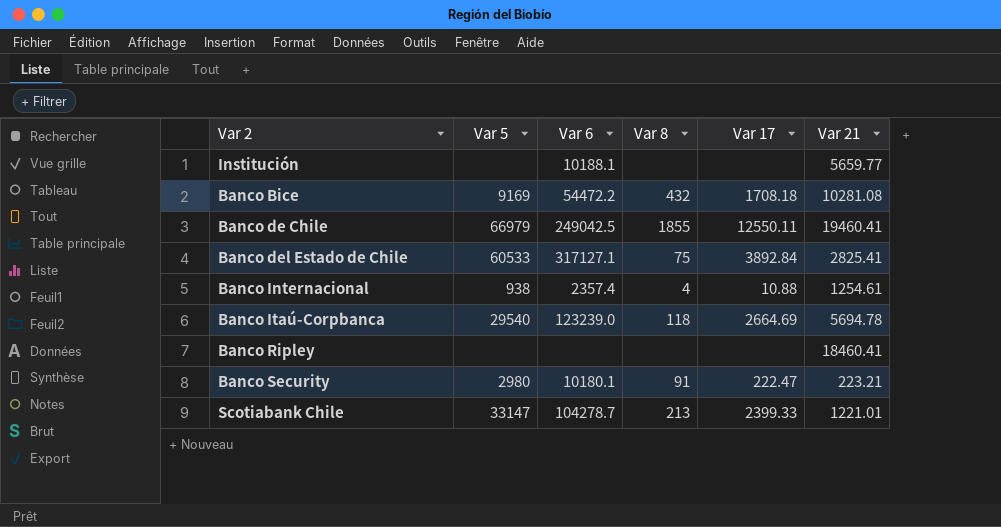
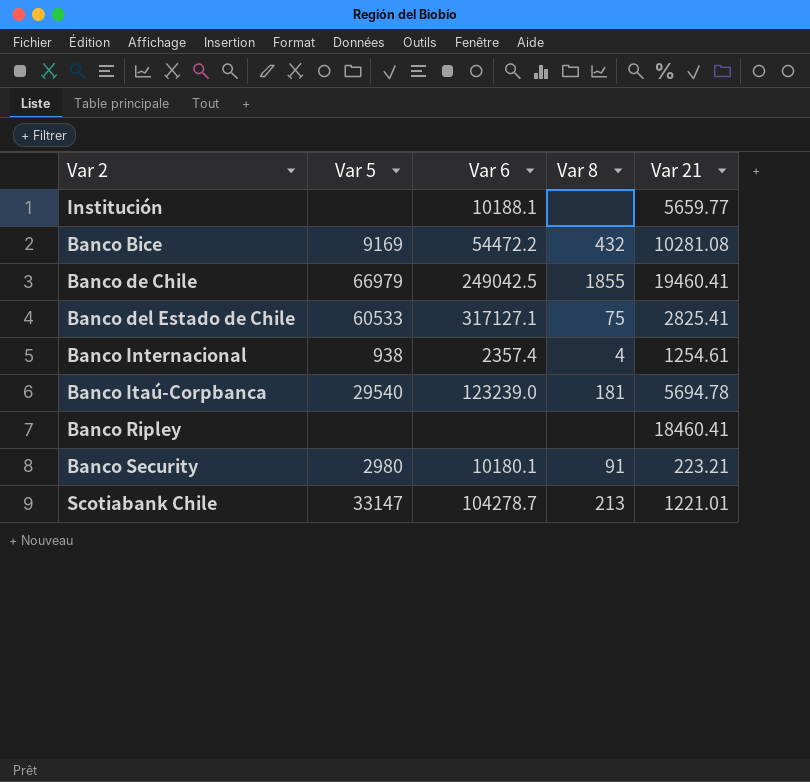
column Var 17 | position: 5 -> none
Banco Itaú-Corpbanca | Var 8: 118 -> 181

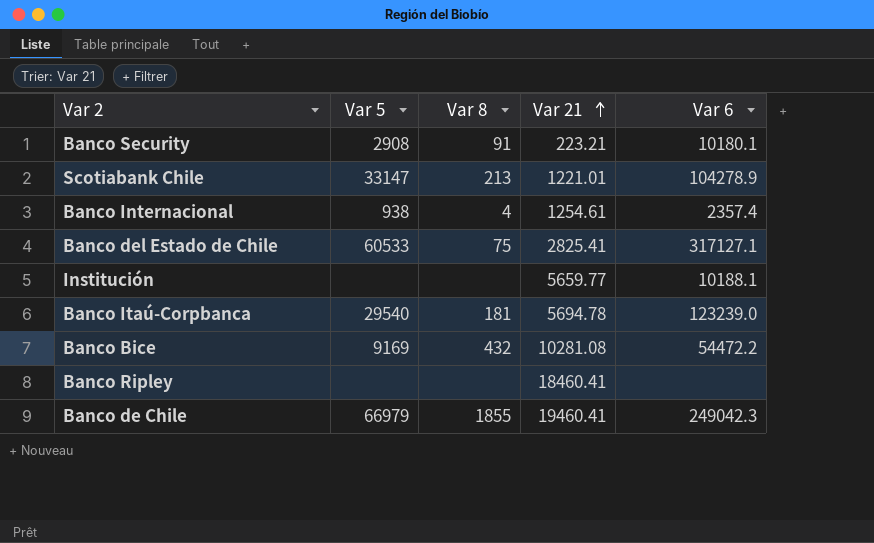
row order: none -> Var 21 ascending
column Var 6 | position: 3 -> 5
Banco Security | Var 5: 2980 -> 2908
Scotiabank Chile | Var 6: 104278.7 -> 104278.9
Banco de Chile | Var 6: 249042.5 -> 249042.3

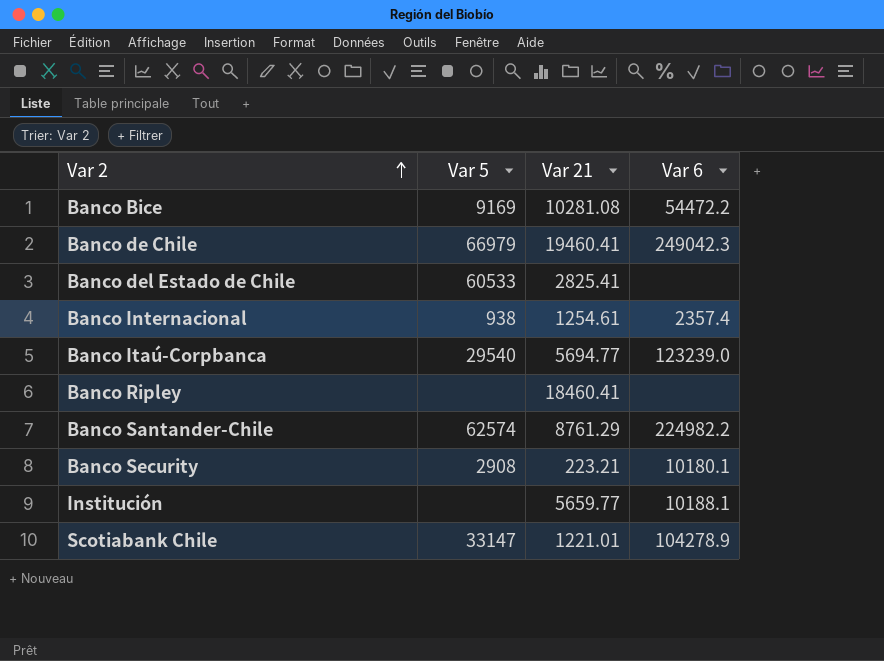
row order: Var 21 ascending -> Var 2 ascending
column Var 8 | position: 3 -> none
Banco del Estado de Chile | Var 6: 317127.1 -> none
Banco Itaú-Corpbanca | Var 21: 5694.78 -> 5694.77
row Banco Santander-Chile: none -> 62574 | 8761.29 | 224982.2

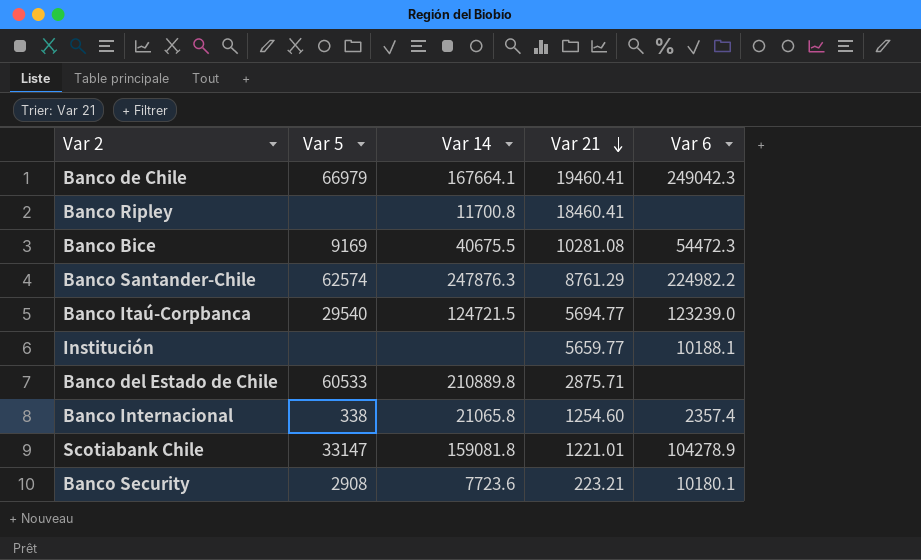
row order: Var 2 ascending -> Var 21 descending
column Var 14 | position: none -> 3
Banco Bice | Var 6: 54472.2 -> 54472.3
Banco del Estado de Chile | Var 21: 2825.41 -> 2875.71
Banco Internacional | Var 5: 938 -> 338
Banco Internacional | Var 21: 1254.61 -> 1254.60

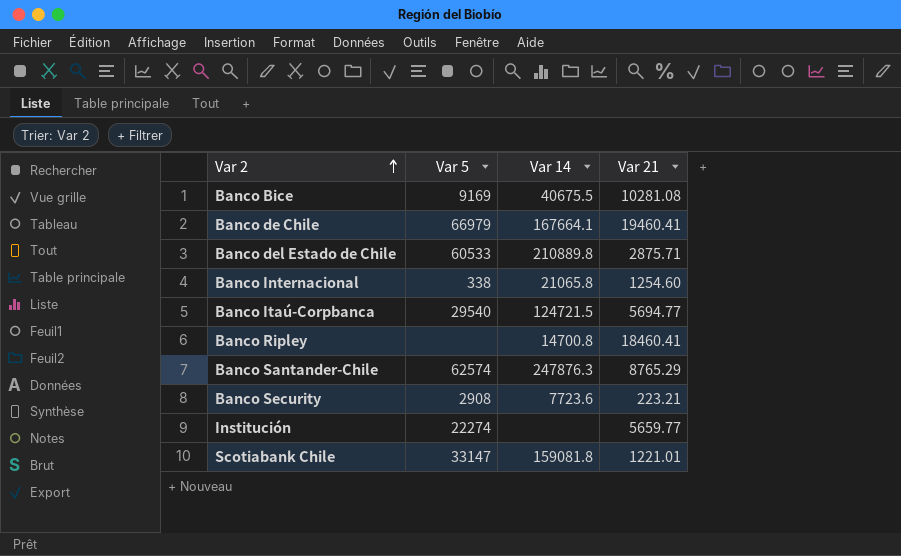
row order: Var 21 descending -> Var 2 ascending
column Var 6 | position: 5 -> none
Banco Ripley | Var 14: 11700.8 -> 14700.8
Banco Santander-Chile | Var 21: 8761.29 -> 8765.29
Institución | Var 5: none -> 22274

